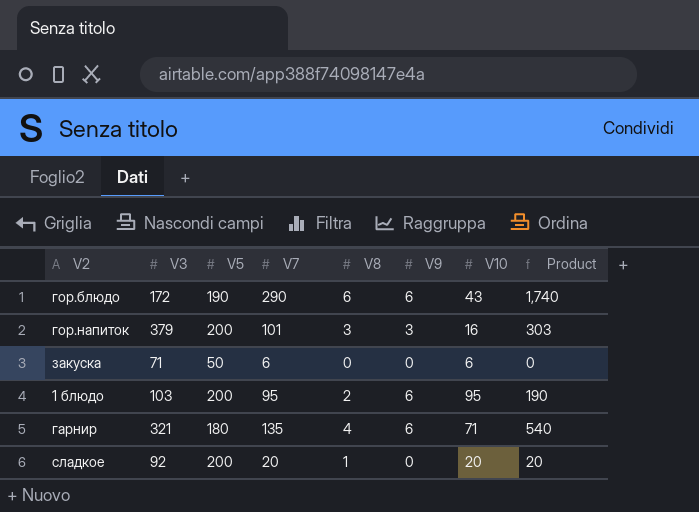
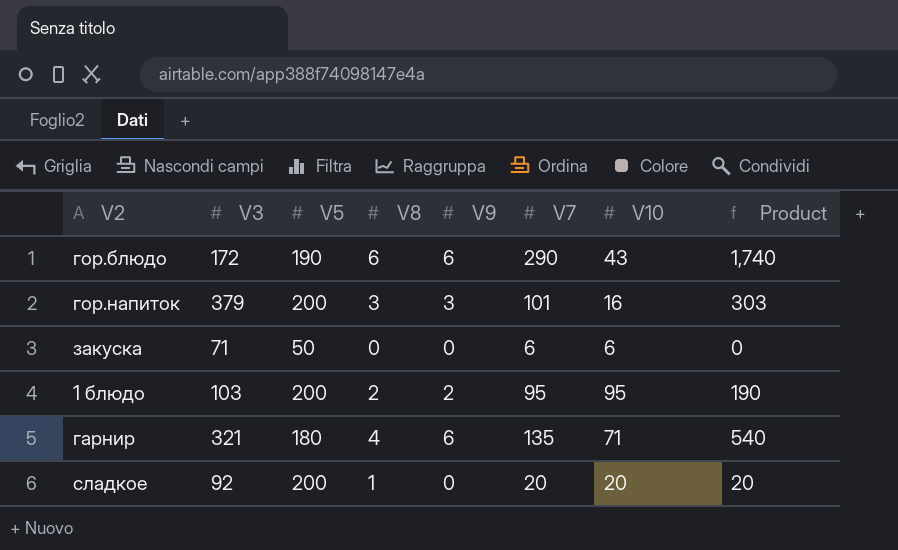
column V7 | position: 4 -> 6
1 блюдо | V9: 6 -> 2

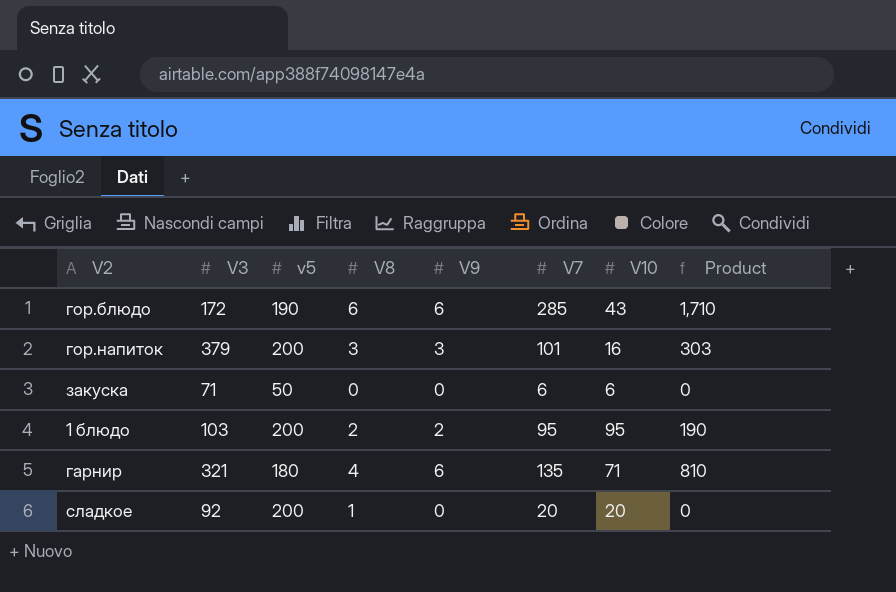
column name: V5 -> v5
column Product | formula: [V8] * [V7] -> [V9] * [V7]
гор.блюдо | V7: 290 -> 285

